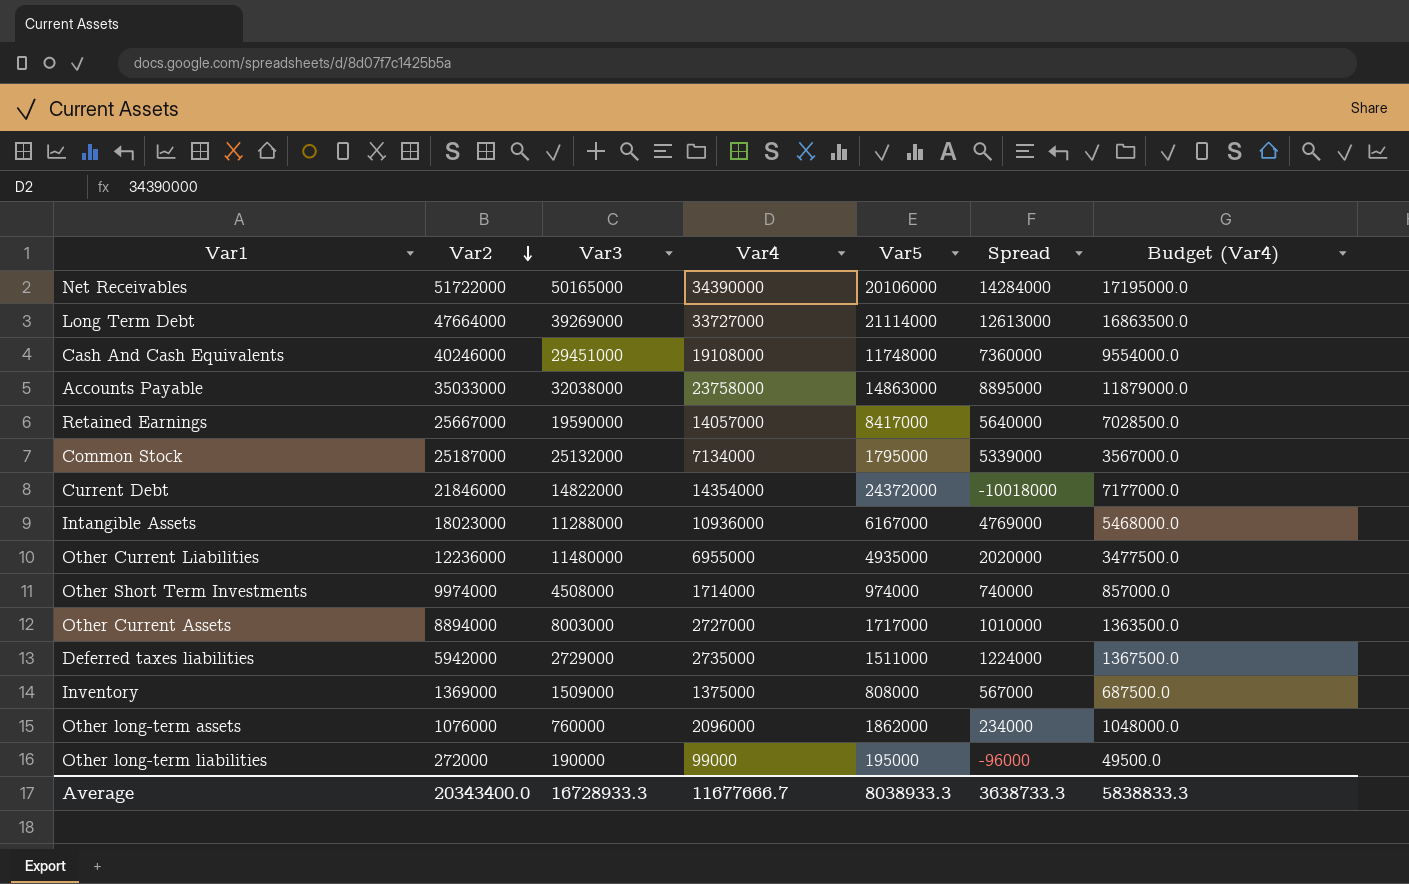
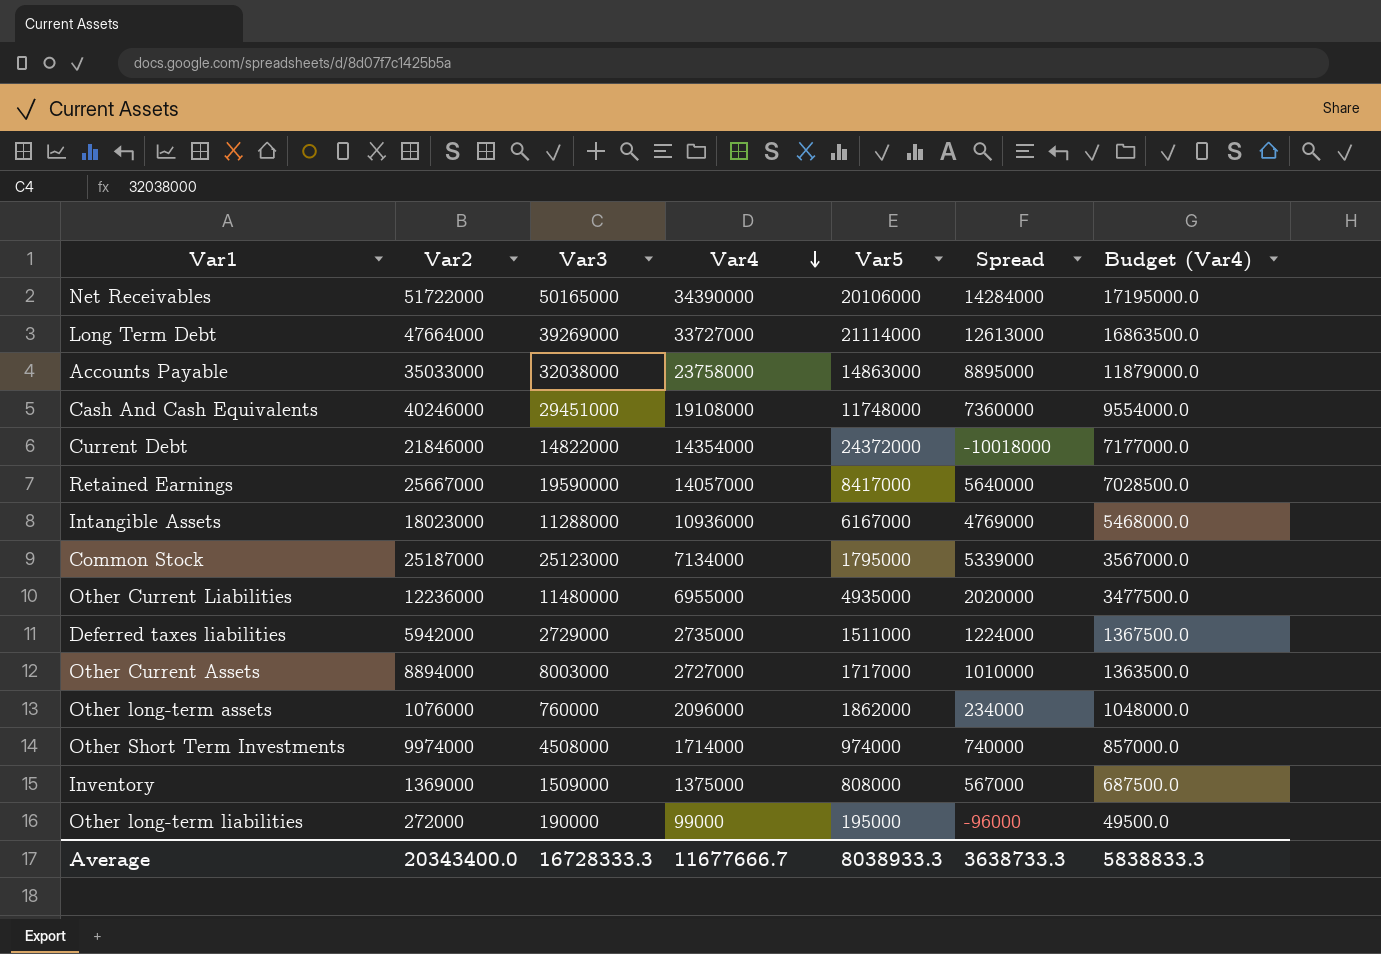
row order: Var2 descending -> Var4 descending
Common Stock | Var3: 25132000 -> 25123000
Average | Var3: 16728933.3 -> 16728333.3

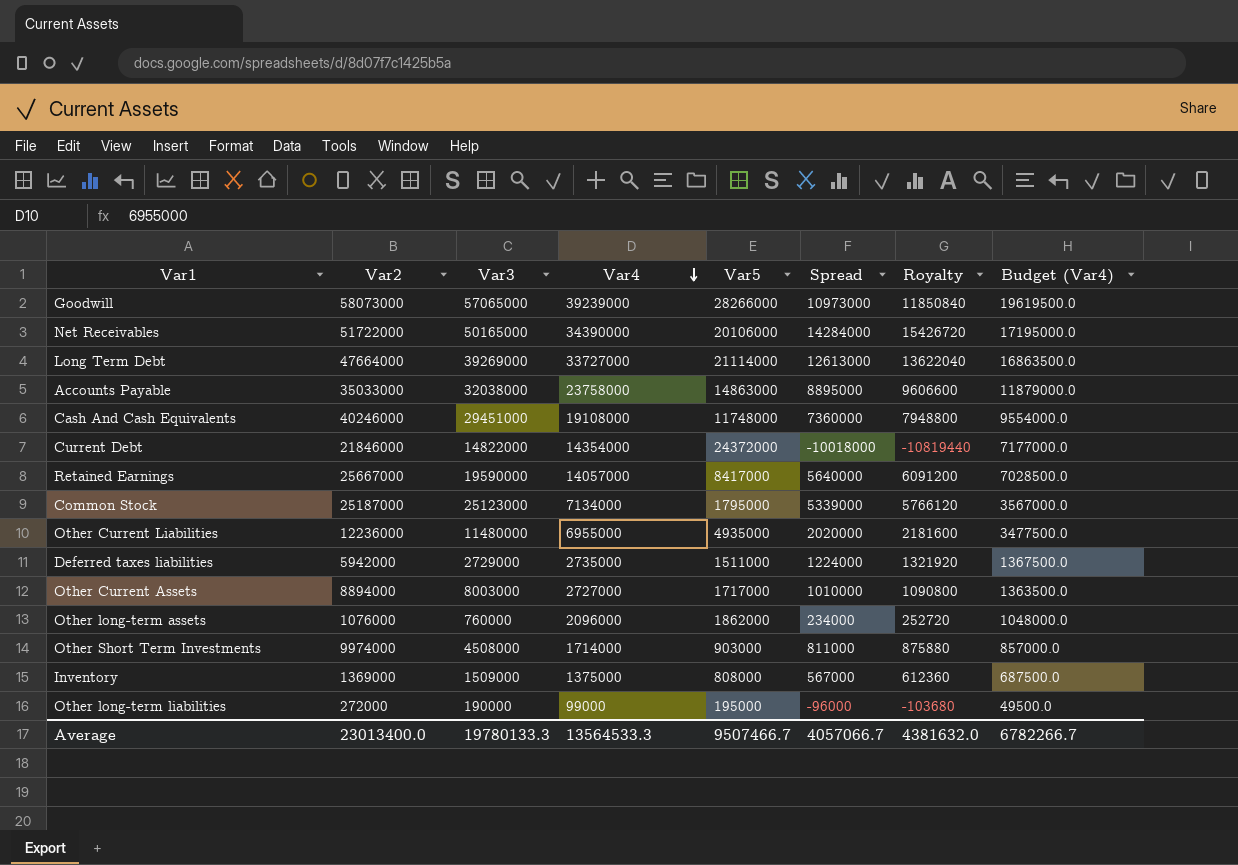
column Royalty | formula: none -> [Spread] * 1.08
row Intangible Assets: 18023000 | 11288000 | 10936000 | 6167000 | 4769000 | 5468000.0 -> none
row Goodwill: none -> 58073000 | 57065000 | 39239000 | 28266000 | 10973000 | 11850840 | 19619500.0
Other Short Term Investments | Var5: 974000 -> 903000
Other Short Term Investments | Spread: 740000 -> 811000
Average | Var2: 20343400.0 -> 23013400.0
Average | Var3: 16728333.3 -> 19780133.3
Average | Var4: 11677666.7 -> 13564533.3
Average | Var5: 8038933.3 -> 9507466.7
Average | Spread: 3638733.3 -> 4057066.7
Average | Budget (Var4): 5838833.3 -> 6782266.7

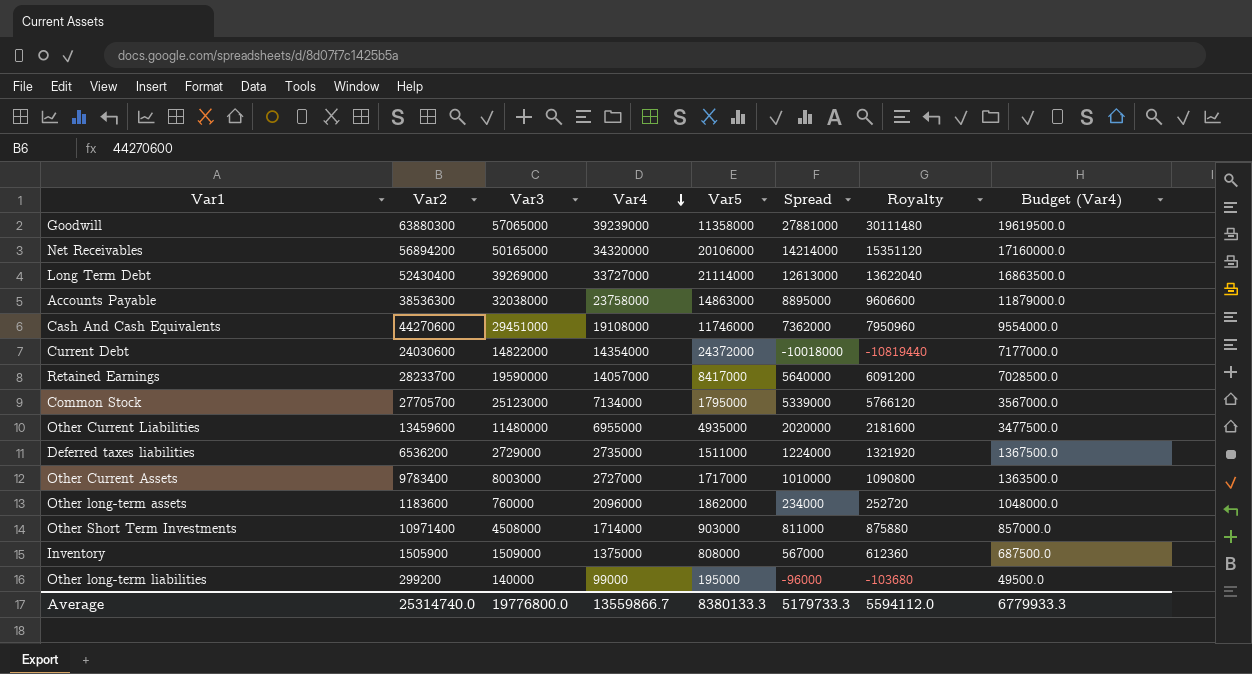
Goodwill | Var2: 58073000 -> 63880300
Goodwill | Var5: 28266000 -> 11358000
Goodwill | Spread: 10973000 -> 27881000
Goodwill | Royalty: 11850840 -> 30111480
Net Receivables | Var2: 51722000 -> 56894200
Net Receivables | Var4: 34390000 -> 34320000
Net Receivables | Spread: 14284000 -> 14214000
Net Receivables | Royalty: 15426720 -> 15351120
Net Receivables | Budget (Var4): 17195000.0 -> 17160000.0
Long Term Debt | Var2: 47664000 -> 52430400
Accounts Payable | Var2: 35033000 -> 38536300
Cash And Cash Equivalents | Var2: 40246000 -> 44270600
Cash And Cash Equivalents | Var5: 11748000 -> 11746000
Cash And Cash Equivalents | Spread: 7360000 -> 7362000
Cash And Cash Equivalents | Royalty: 7948800 -> 7950960
Current Debt | Var2: 21846000 -> 24030600
Retained Earnings | Var2: 25667000 -> 28233700
Common Stock | Var2: 25187000 -> 27705700
Other Current Liabilities | Var2: 12236000 -> 13459600
Deferred taxes liabilities | Var2: 5942000 -> 6536200
Other Current Assets | Var2: 8894000 -> 9783400
Other long-term assets | Var2: 1076000 -> 1183600
Other Short Term Investments | Var2: 9974000 -> 10971400
Inventory | Var2: 1369000 -> 1505900
Other long-term liabilities | Var2: 272000 -> 299200
Other long-term liabilities | Var3: 190000 -> 140000
Average | Var2: 23013400.0 -> 25314740.0
Average | Var3: 19780133.3 -> 19776800.0
Average | Var4: 13564533.3 -> 13559866.7
Average | Var5: 9507466.7 -> 8380133.3
Average | Spread: 4057066.7 -> 5179733.3
Average | Royalty: 4381632.0 -> 5594112.0
Average | Budget (Var4): 6782266.7 -> 6779933.3

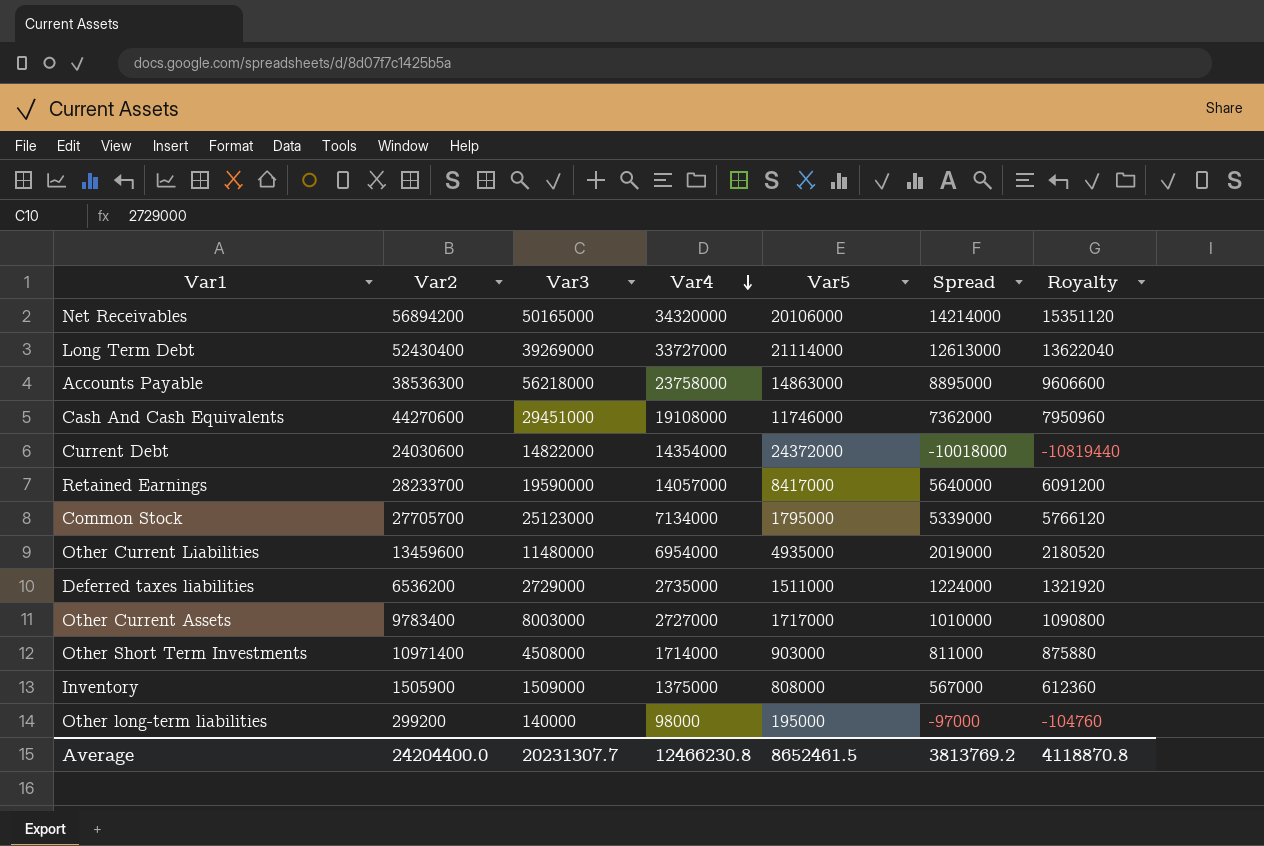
column Budget (Var4) | formula: [Var4] * 0.5 -> none
row Goodwill: 63880300 | 57065000 | 39239000 | 11358000 | 27881000 | 30111480 | 19619500.0 -> none
row Other long-term assets: 1183600 | 760000 | 2096000 | 1862000 | 234000 | 252720 | 1048000.0 -> none
Accounts Payable | Var3: 32038000 -> 56218000
Other Current Liabilities | Var4: 6955000 -> 6954000
Other Current Liabilities | Spread: 2020000 -> 2019000
Other Current Liabilities | Royalty: 2181600 -> 2180520
Other long-term liabilities | Var4: 99000 -> 98000
Other long-term liabilities | Spread: -96000 -> -97000
Other long-term liabilities | Royalty: -103680 -> -104760
Average | Var2: 25314740.0 -> 24204400.0
Average | Var3: 19776800.0 -> 20231307.7
Average | Var4: 13559866.7 -> 12466230.8
Average | Var5: 8380133.3 -> 8652461.5
Average | Spread: 5179733.3 -> 3813769.2
Average | Royalty: 5594112.0 -> 4118870.8

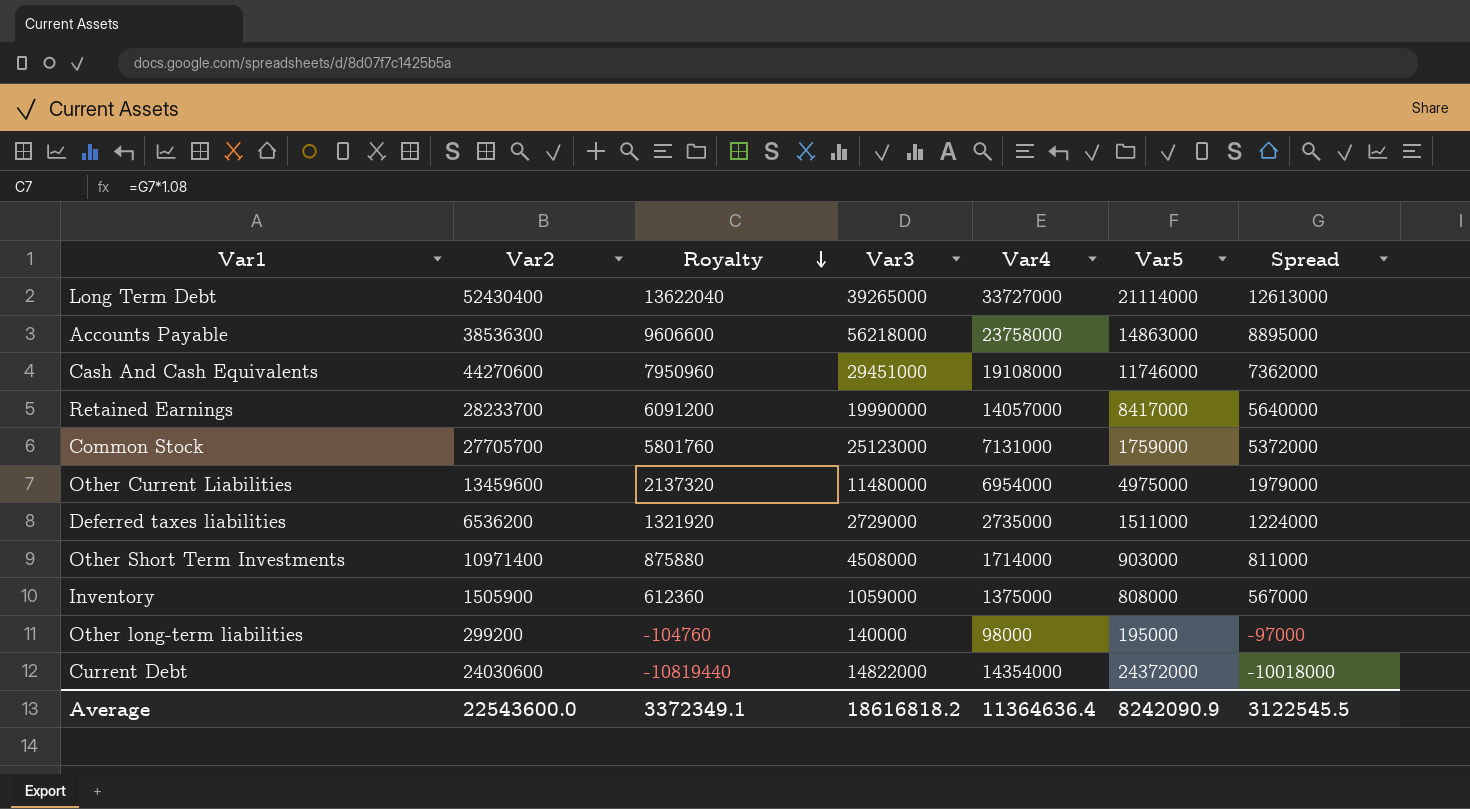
row order: Var4 descending -> Royalty descending
column Royalty | position: 7 -> 3
row Net Receivables: 56894200 | 50165000 | 34320000 | 20106000 | 14214000 | 15351120 -> none
row Other Current Assets: 9783400 | 8003000 | 2727000 | 1717000 | 1010000 | 1090800 -> none
Long Term Debt | Var3: 39269000 -> 39265000
Retained Earnings | Var3: 19590000 -> 19990000
Common Stock | Royalty: 5766120 -> 5801760
Common Stock | Var4: 7134000 -> 7131000
Common Stock | Var5: 1795000 -> 1759000
Common Stock | Spread: 5339000 -> 5372000
Other Current Liabilities | Royalty: 2180520 -> 2137320
Other Current Liabilities | Var5: 4935000 -> 4975000
Other Current Liabilities | Spread: 2019000 -> 1979000
Inventory | Var3: 1509000 -> 1059000
Average | Var2: 24204400.0 -> 22543600.0
Average | Royalty: 4118870.8 -> 3372349.1
Average | Var3: 20231307.7 -> 18616818.2
Average | Var4: 12466230.8 -> 11364636.4
Average | Var5: 8652461.5 -> 8242090.9
Average | Spread: 3813769.2 -> 3122545.5

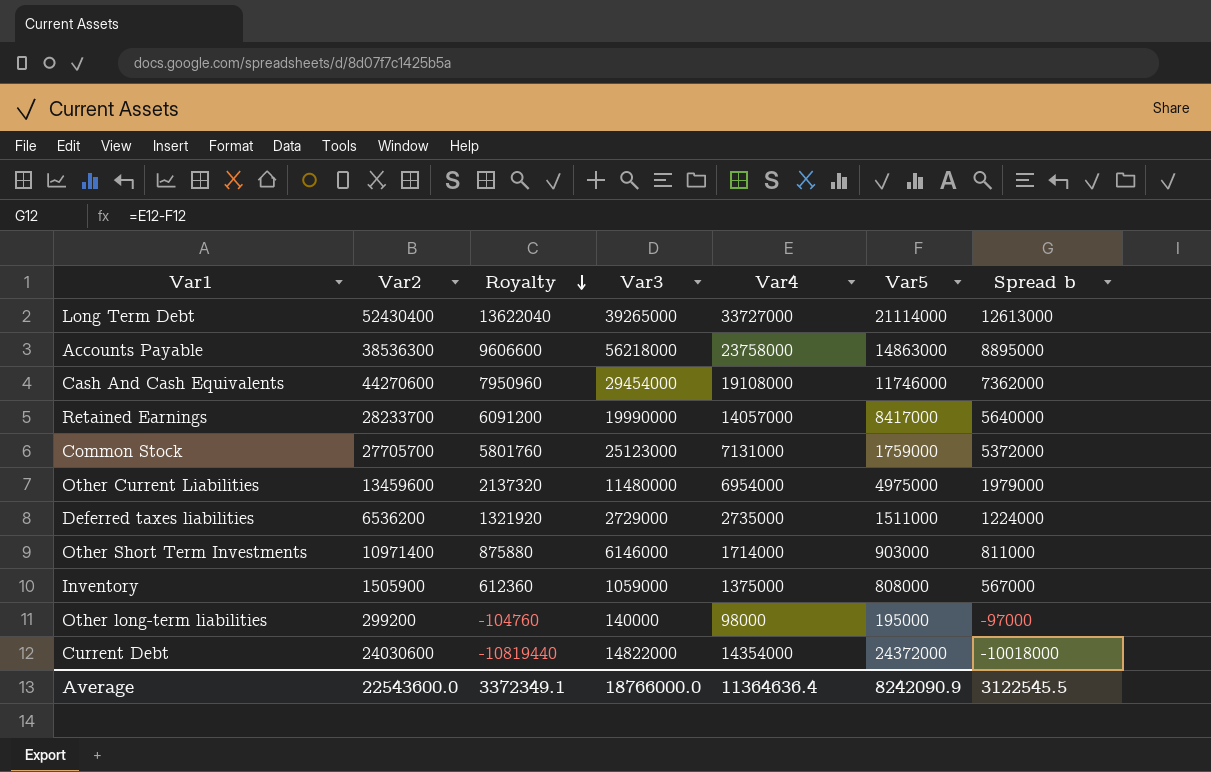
column name: Spread -> Spread b
Cash And Cash Equivalents | Var3: 29451000 -> 29454000
Other Short Term Investments | Var3: 4508000 -> 6146000
Average | Var3: 18616818.2 -> 18766000.0

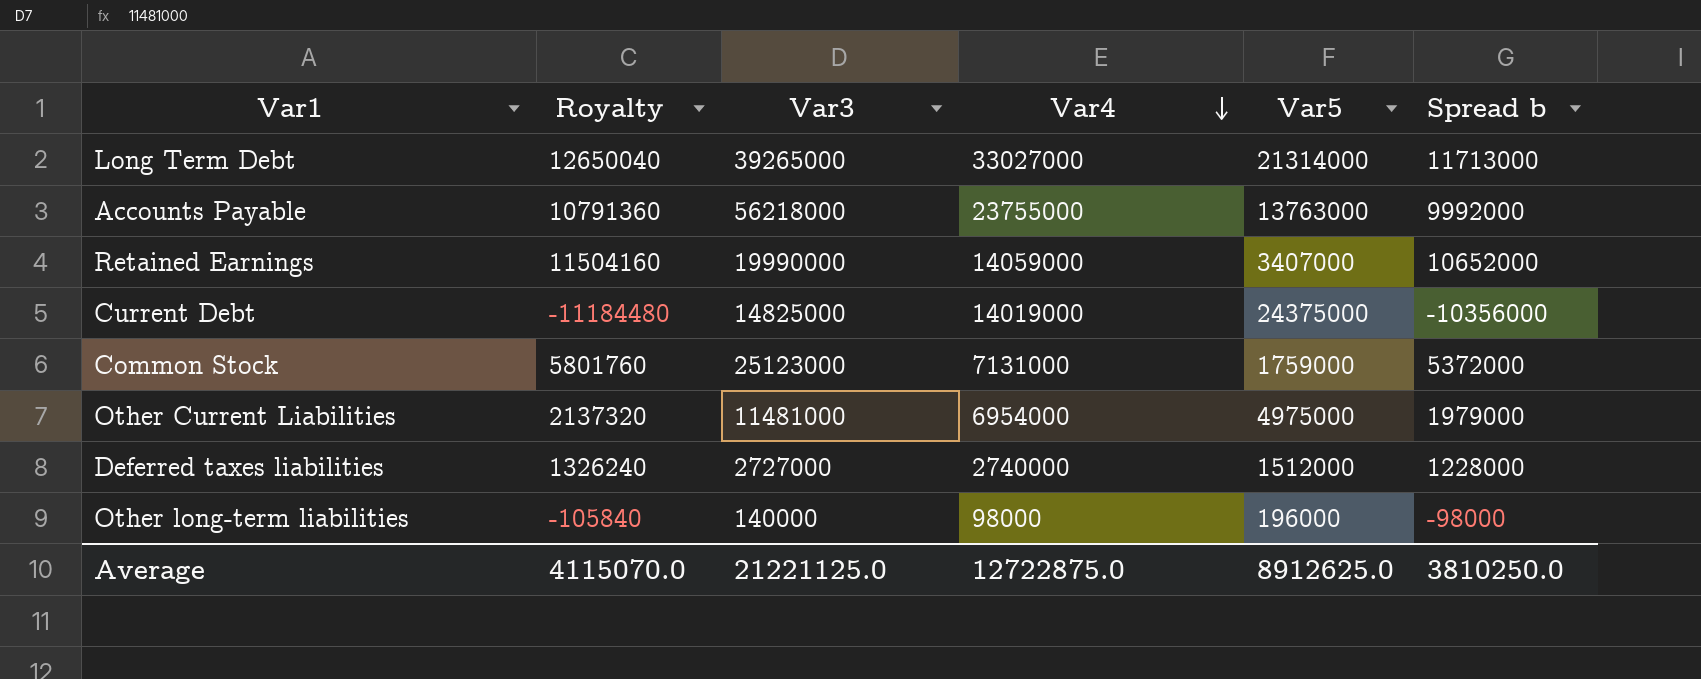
row order: Royalty descending -> Var4 descending
column Var2 | position: 2 -> none
row Cash And Cash Equivalents: 44270600 | 7950960 | 29454000 | 19108000 | 11746000 | 7362000 -> none
row Other Short Term Investments: 10971400 | 875880 | 6146000 | 1714000 | 903000 | 811000 -> none
row Inventory: 1505900 | 612360 | 1059000 | 1375000 | 808000 | 567000 -> none
Long Term Debt | Royalty: 13622040 -> 12650040
Long Term Debt | Var4: 33727000 -> 33027000
Long Term Debt | Var5: 21114000 -> 21314000
Long Term Debt | Spread b: 12613000 -> 11713000
Accounts Payable | Royalty: 9606600 -> 10791360
Accounts Payable | Var4: 23758000 -> 23755000
Accounts Payable | Var5: 14863000 -> 13763000
Accounts Payable | Spread b: 8895000 -> 9992000
Retained Earnings | Royalty: 6091200 -> 11504160
Retained Earnings | Var4: 14057000 -> 14059000
Retained Earnings | Var5: 8417000 -> 3407000
Retained Earnings | Spread b: 5640000 -> 10652000
Current Debt | Royalty: -10819440 -> -11184480
Current Debt | Var3: 14822000 -> 14825000
Current Debt | Var4: 14354000 -> 14019000
Current Debt | Var5: 24372000 -> 24375000
Current Debt | Spread b: -10018000 -> -10356000
Other Current Liabilities | Var3: 11480000 -> 11481000
Deferred taxes liabilities | Royalty: 1321920 -> 1326240
Deferred taxes liabilities | Var3: 2729000 -> 2727000
Deferred taxes liabilities | Var4: 2735000 -> 2740000
Deferred taxes liabilities | Var5: 1511000 -> 1512000
Deferred taxes liabilities | Spread b: 1224000 -> 1228000
Other long-term liabilities | Royalty: -104760 -> -105840
Other long-term liabilities | Var5: 195000 -> 196000
Other long-term liabilities | Spread b: -97000 -> -98000
Average | Royalty: 3372349.1 -> 4115070.0
Average | Var3: 18766000.0 -> 21221125.0
Average | Var4: 11364636.4 -> 12722875.0
Average | Var5: 8242090.9 -> 8912625.0
Average | Spread b: 3122545.5 -> 3810250.0

